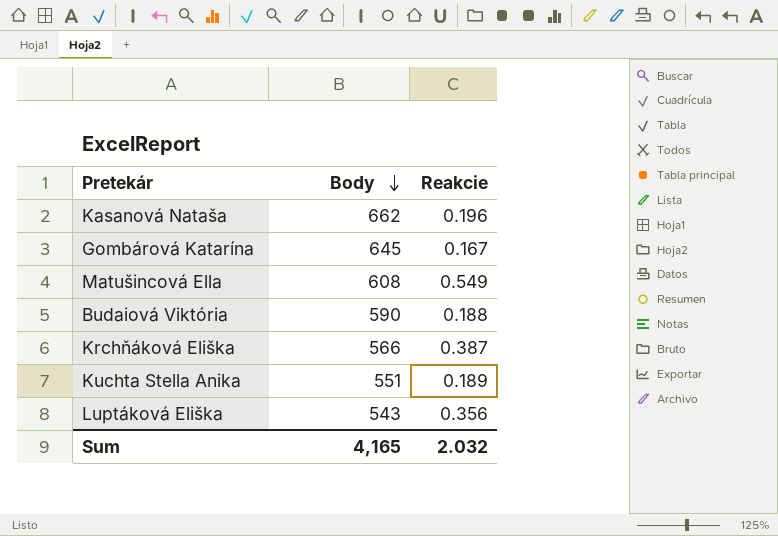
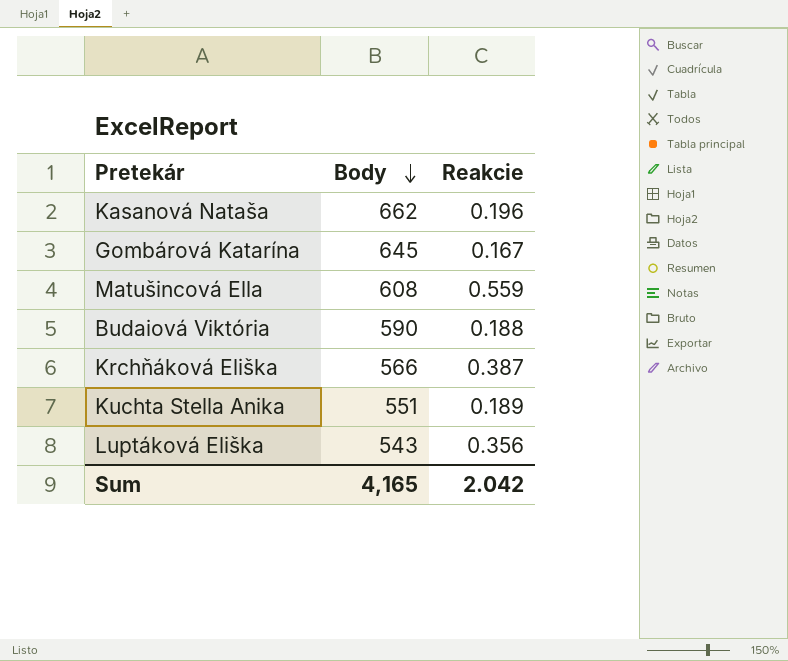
Matušincová Ella | Reakcie: 0.549 -> 0.559
Sum | Reakcie: 2.032 -> 2.042

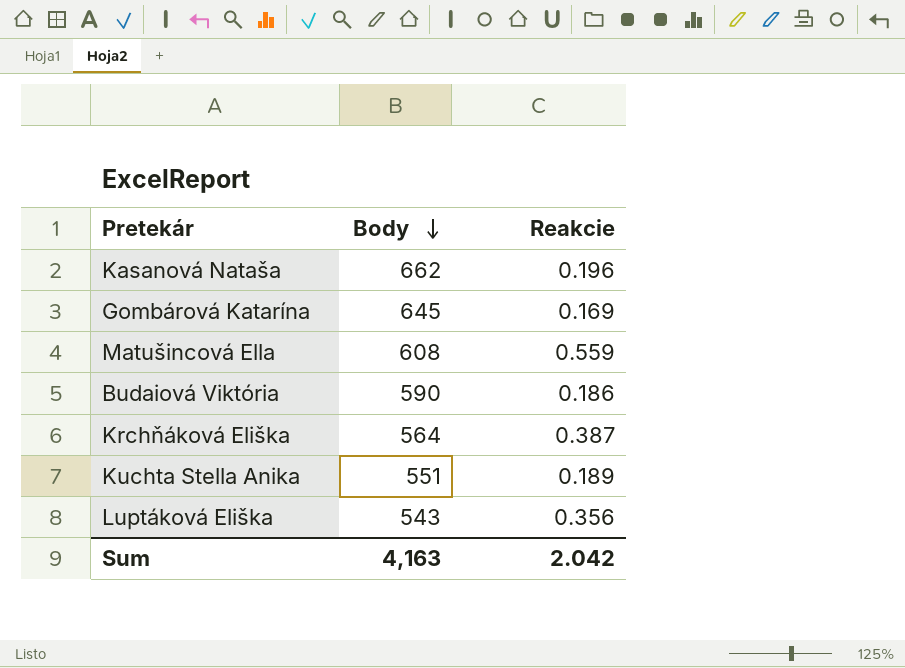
Gombárová Katarína | Reakcie: 0.167 -> 0.169
Budaiová Viktória | Reakcie: 0.188 -> 0.186
Krchňáková Eliška | Body: 566 -> 564
Sum | Body: 4,165 -> 4,163

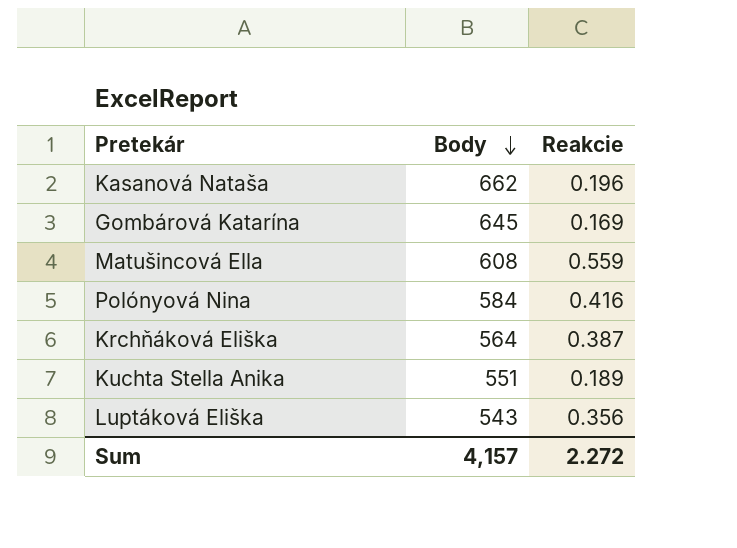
row Budaiová Viktória: 590 | 0.186 -> none
row Polónyová Nina: none -> 584 | 0.416
Sum | Body: 4,163 -> 4,157
Sum | Reakcie: 2.042 -> 2.272

